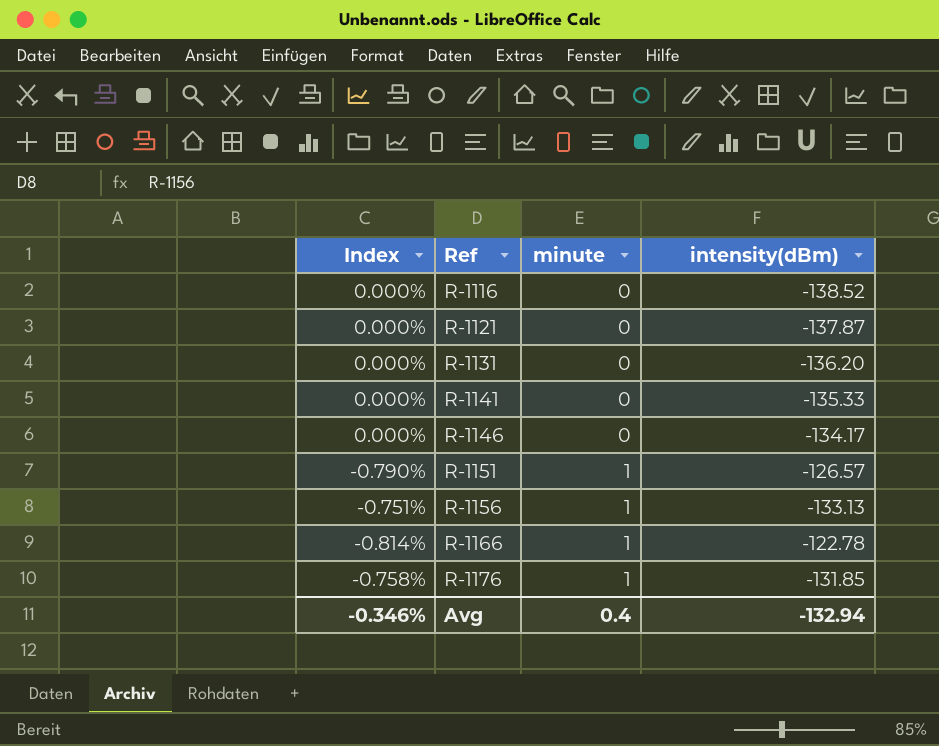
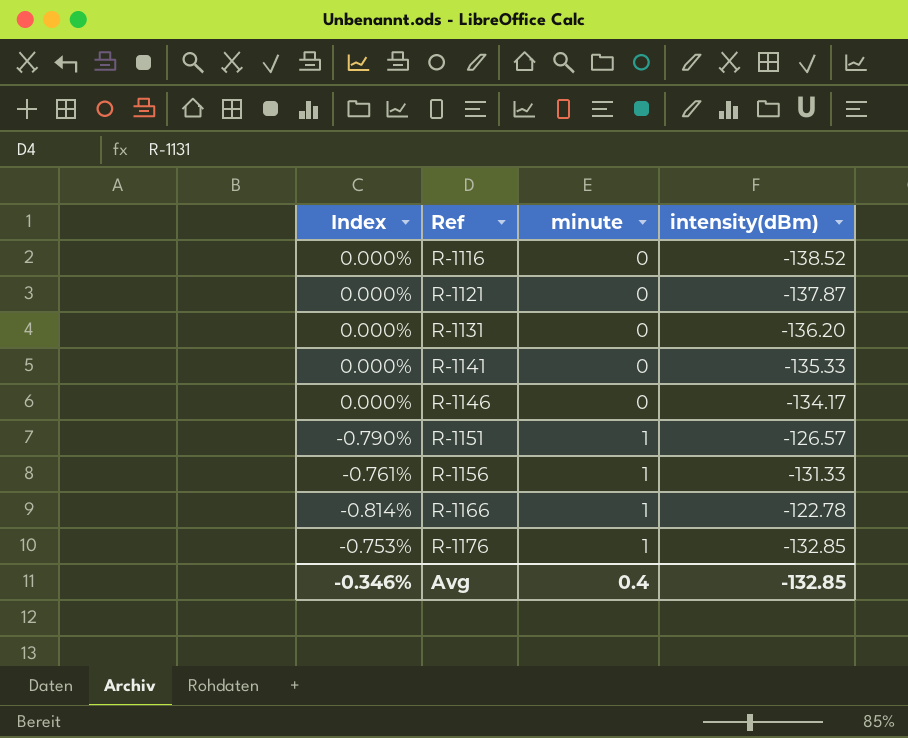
R-1156 | Index: -0.751% -> -0.761%
R-1156 | intensity(dBm): -133.13 -> -131.33
R-1176 | Index: -0.758% -> -0.753%
R-1176 | intensity(dBm): -131.85 -> -132.85
Avg | intensity(dBm): -132.94 -> -132.85

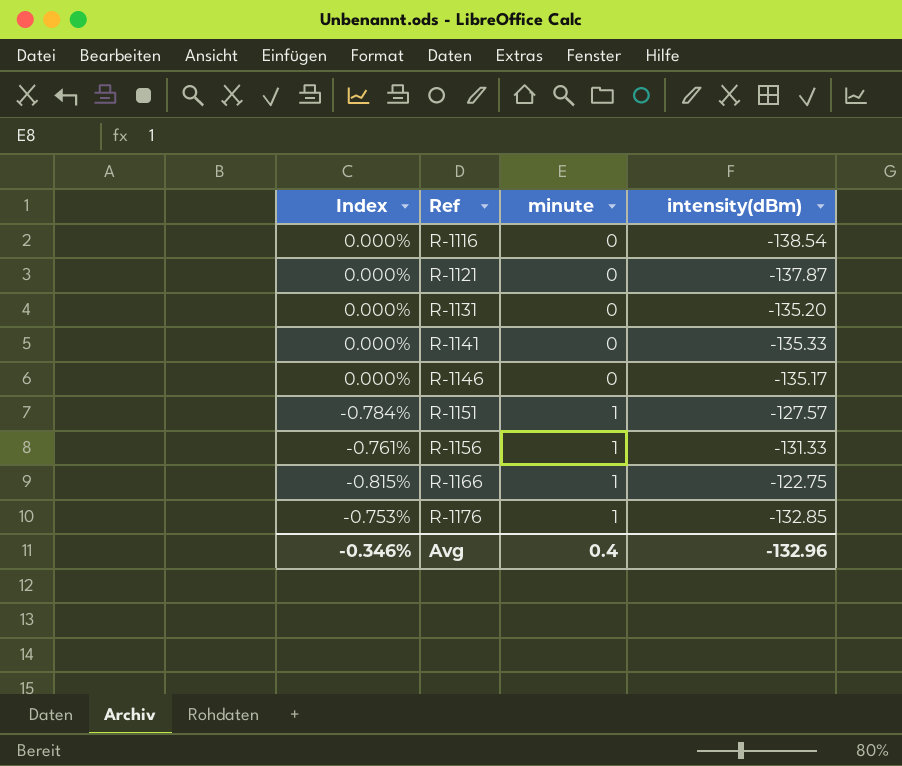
R-1116 | intensity(dBm): -138.52 -> -138.54
R-1131 | intensity(dBm): -136.20 -> -135.20
R-1146 | intensity(dBm): -134.17 -> -135.17
R-1151 | Index: -0.790% -> -0.784%
R-1151 | intensity(dBm): -126.57 -> -127.57
R-1166 | Index: -0.814% -> -0.815%
R-1166 | intensity(dBm): -122.78 -> -122.75
Avg | intensity(dBm): -132.85 -> -132.96

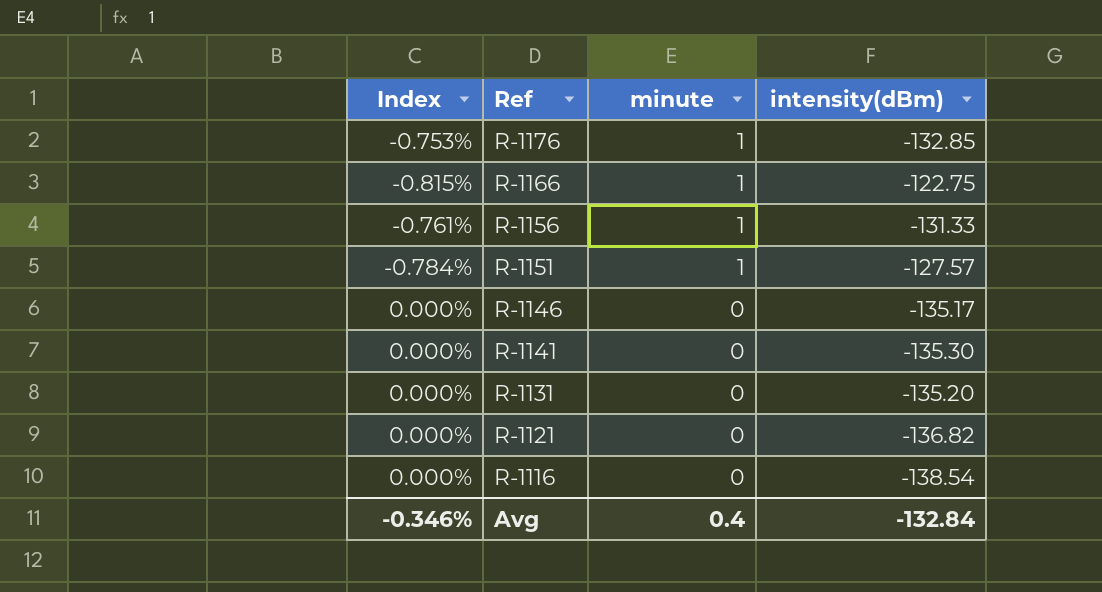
row order: Ref ascending -> Ref descending
R-1141 | intensity(dBm): -135.33 -> -135.30
R-1121 | intensity(dBm): -137.87 -> -136.82
Avg | intensity(dBm): -132.96 -> -132.84

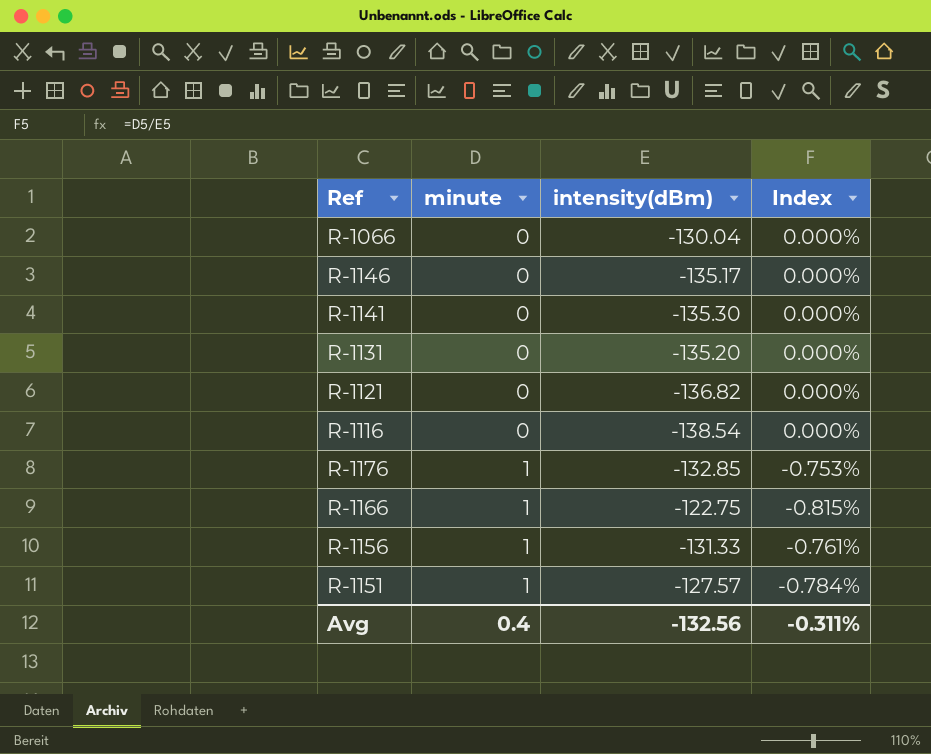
row order: Ref descending -> minute ascending
column Index | position: 1 -> 4
row R-1066: none -> 0 | -130.04 | 0.000%
Avg | intensity(dBm): -132.84 -> -132.56
Avg | Index: -0.346% -> -0.311%

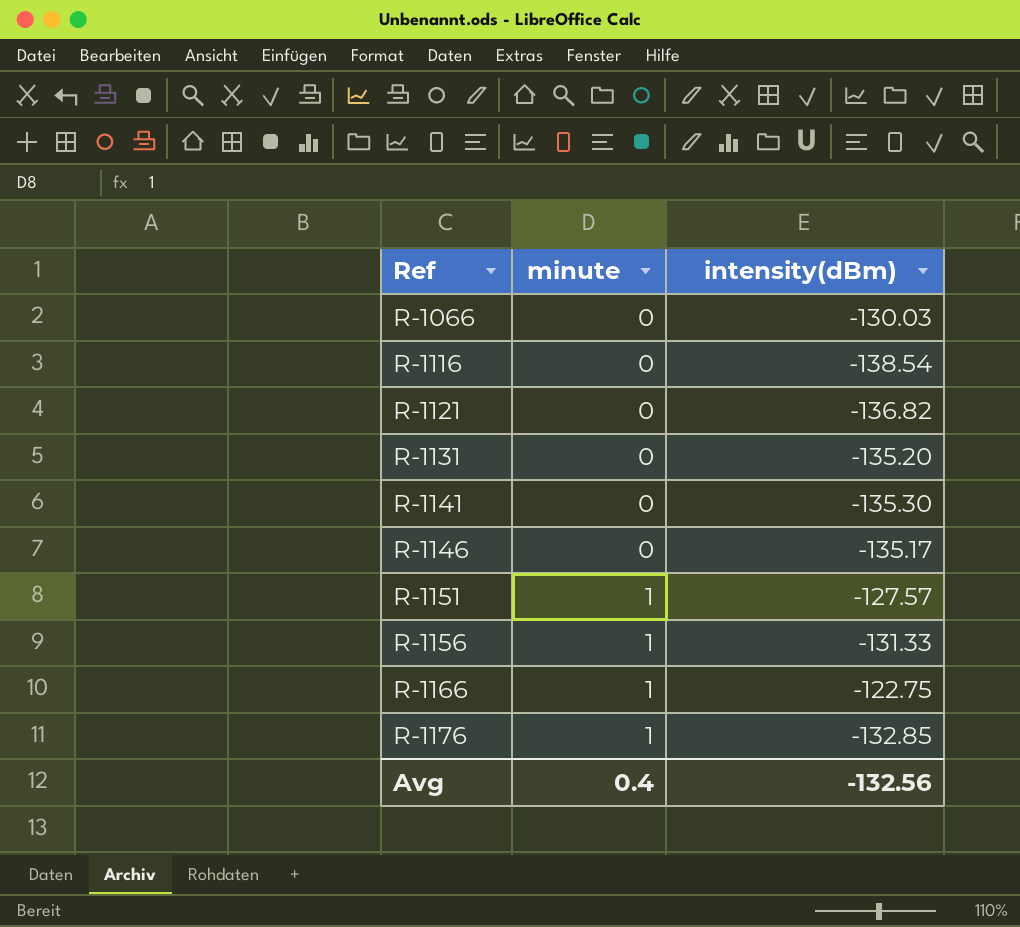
row order: minute ascending -> Ref ascending
column Index | formula: [minute] / [intensity(dBm)] -> none
R-1066 | intensity(dBm): -130.04 -> -130.03

